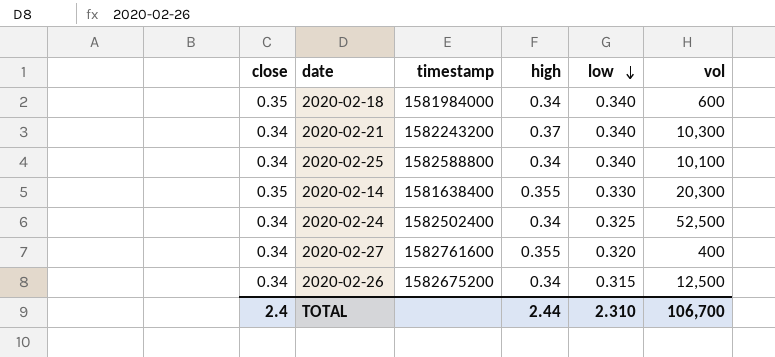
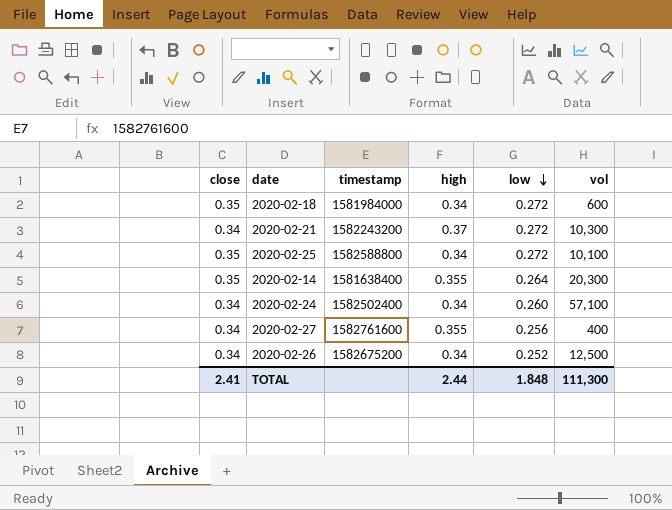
2020-02-18 | low: 0.340 -> 0.272
2020-02-21 | low: 0.340 -> 0.272
2020-02-25 | close: 0.34 -> 0.35
2020-02-25 | low: 0.340 -> 0.272
2020-02-14 | low: 0.330 -> 0.264
2020-02-24 | low: 0.325 -> 0.260
2020-02-24 | vol: 52,500 -> 57,100
2020-02-27 | low: 0.320 -> 0.256
2020-02-26 | low: 0.315 -> 0.252
TOTAL | close: 2.4 -> 2.41
TOTAL | low: 2.310 -> 1.848
TOTAL | vol: 106,700 -> 111,300

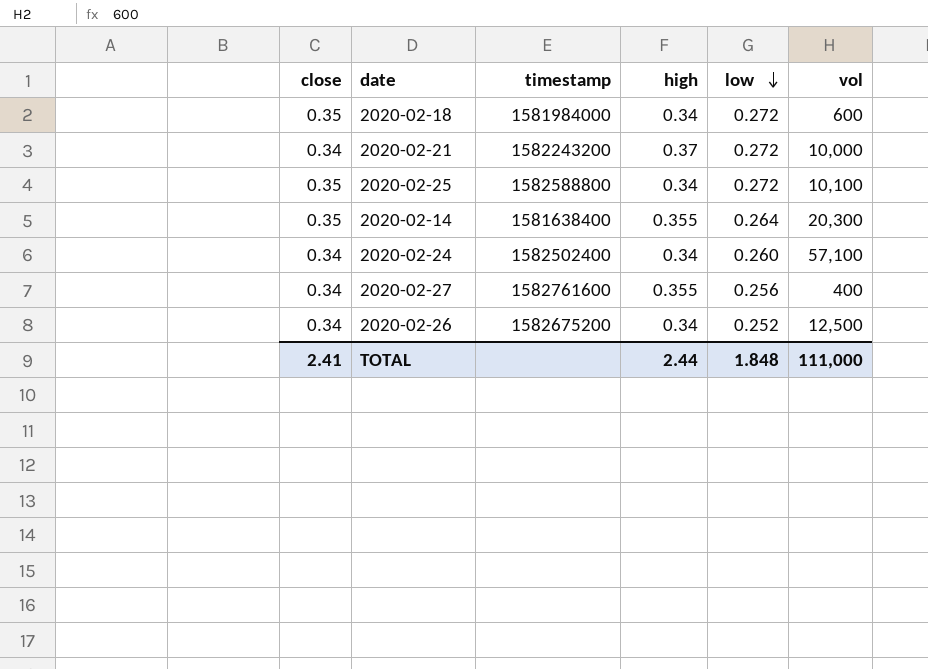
2020-02-21 | vol: 10,300 -> 10,000
TOTAL | vol: 111,300 -> 111,000

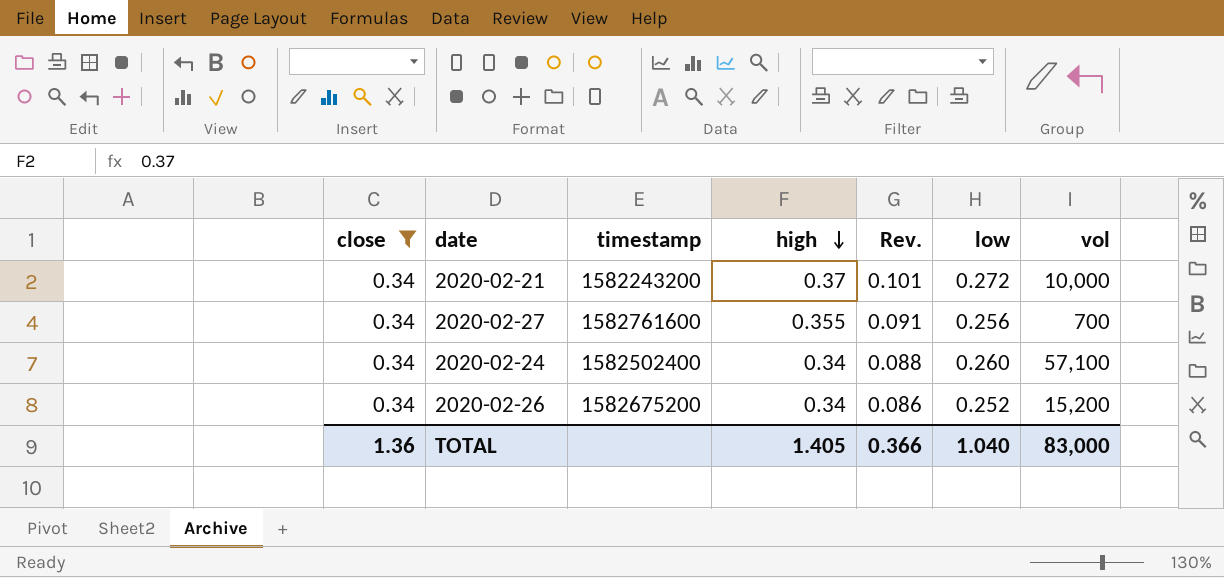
filter: none -> close = 0.34
row order: low descending -> high descending
column Rev. | formula: none -> [high] * [low]
2020-02-27 | vol: 400 -> 700
2020-02-26 | vol: 12,500 -> 15,200
TOTAL | close: 2.41 -> 1.36
TOTAL | high: 2.44 -> 1.405
TOTAL | low: 1.848 -> 1.040
TOTAL | vol: 111,000 -> 83,000

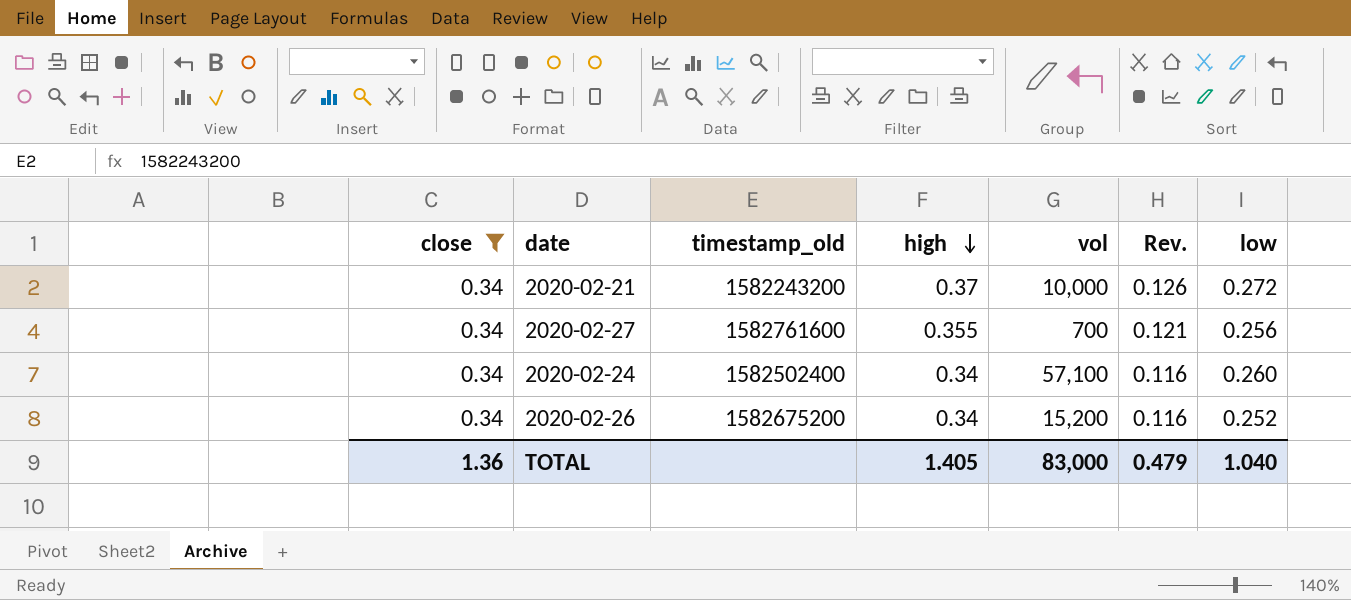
column name: timestamp -> timestamp_old
column vol | position: 7 -> 5
column Rev. | formula: [high] * [low] -> [close] * [high]
TOTAL | Rev.: 0.366 -> 0.479

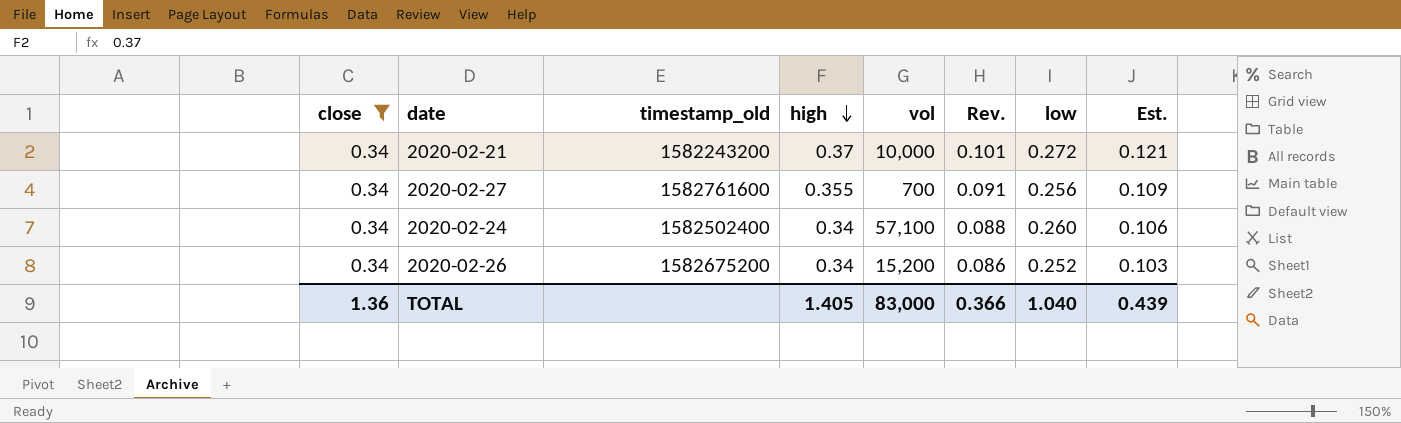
column Rev. | formula: [close] * [high] -> [high] * [low]
column Est. | formula: none -> [Rev.] * 1.2
TOTAL | Rev.: 0.479 -> 0.366

